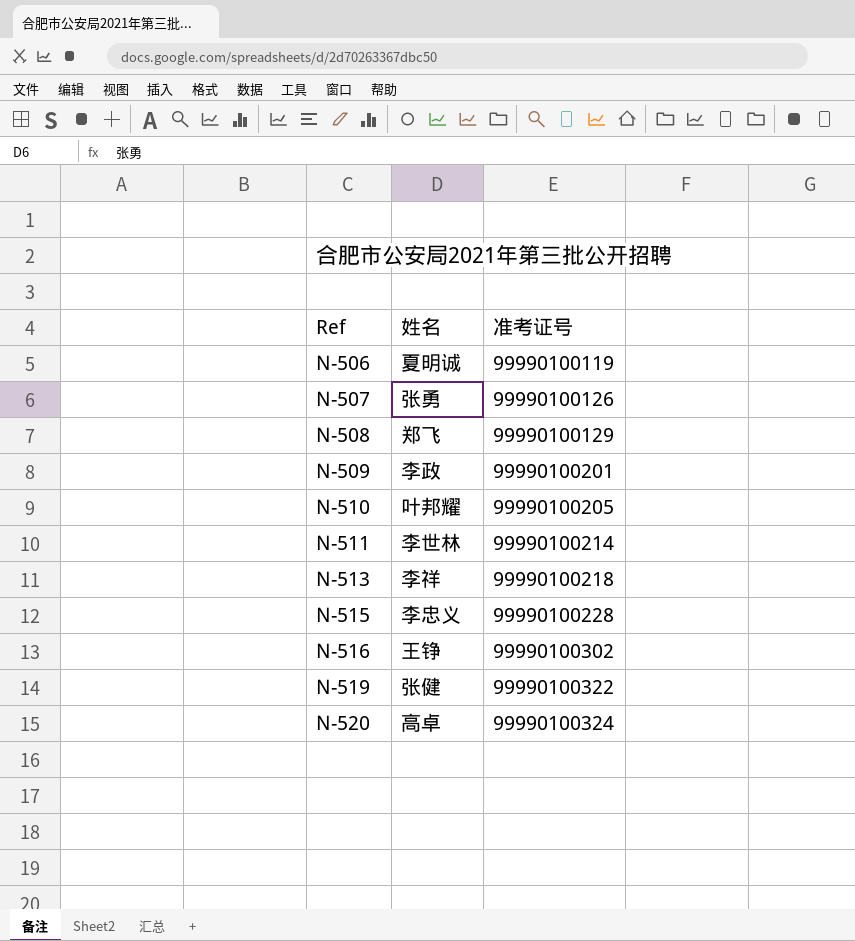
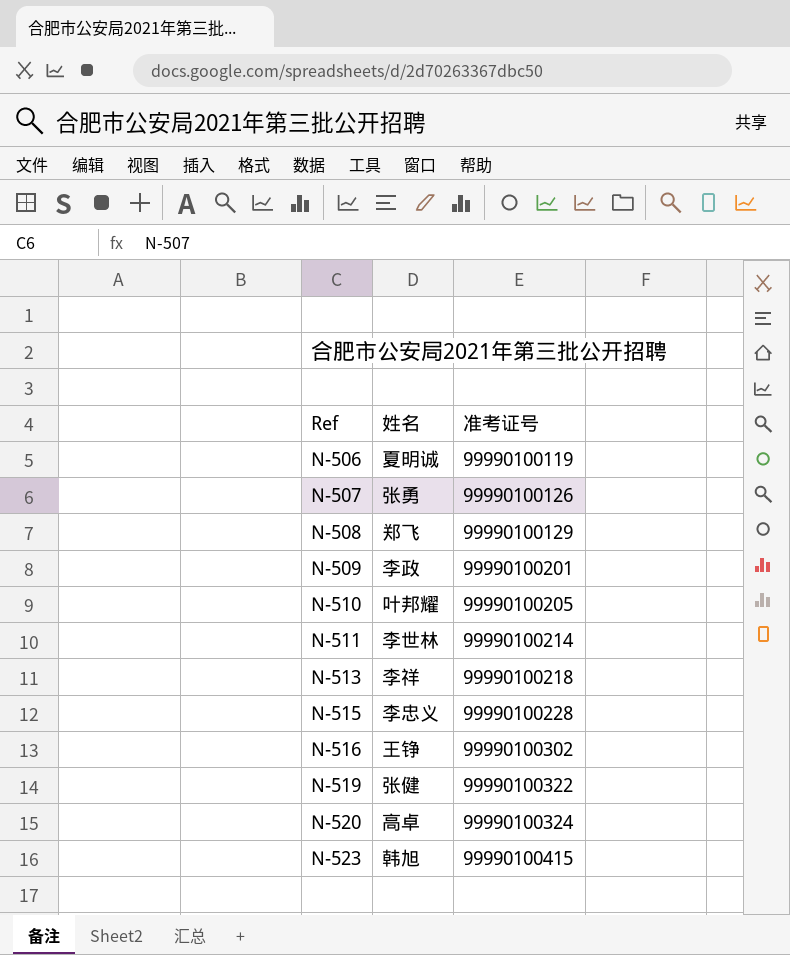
row N-523: none -> 韩旭 | 99990100415

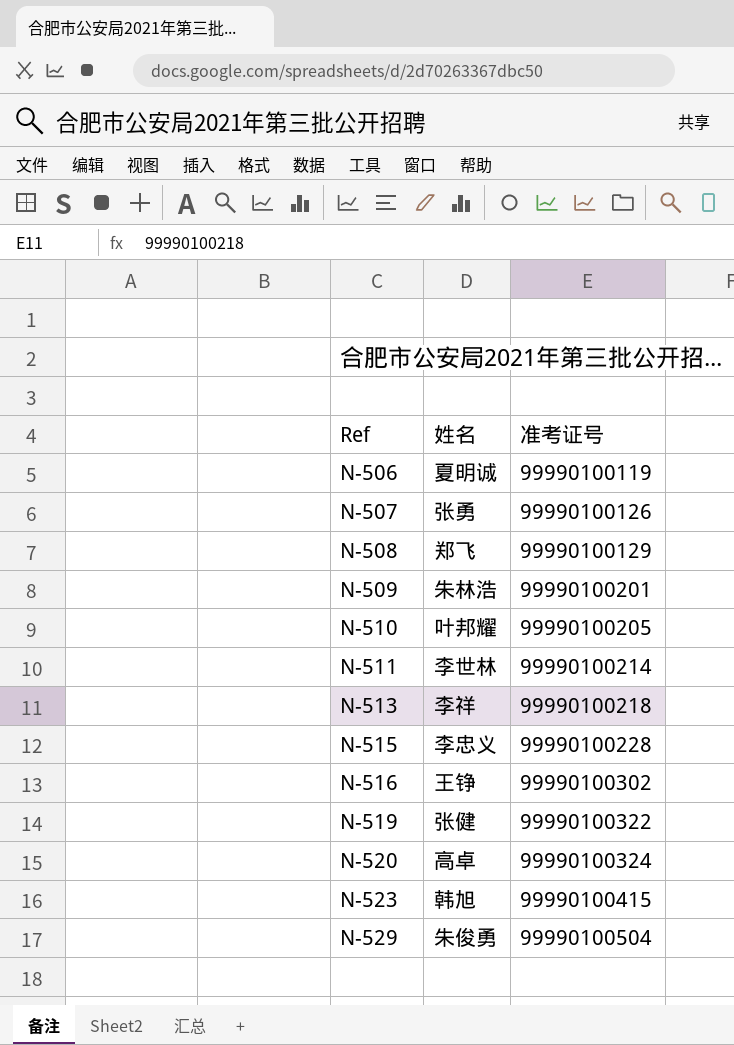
N-509 | 姓名: 李政 -> 朱林浩
row N-529: none -> 朱俊勇 | 99990100504

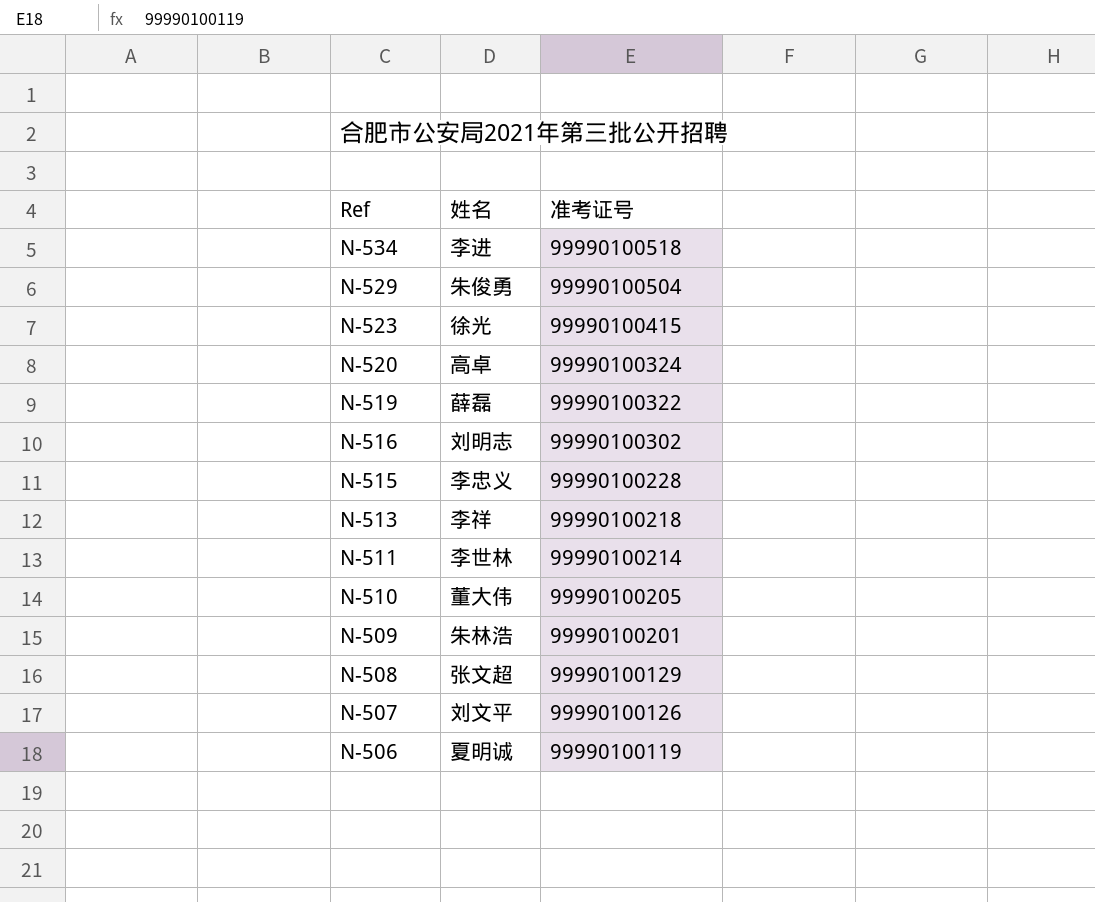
row order: Ref ascending -> Ref descending
row N-534: none -> 李进 | 99990100518
N-523 | 姓名: 韩旭 -> 徐光
N-519 | 姓名: 张健 -> 薛磊
N-516 | 姓名: 王铮 -> 刘明志
N-510 | 姓名: 叶邦耀 -> 董大伟
N-508 | 姓名: 郑飞 -> 张文超
N-507 | 姓名: 张勇 -> 刘文平

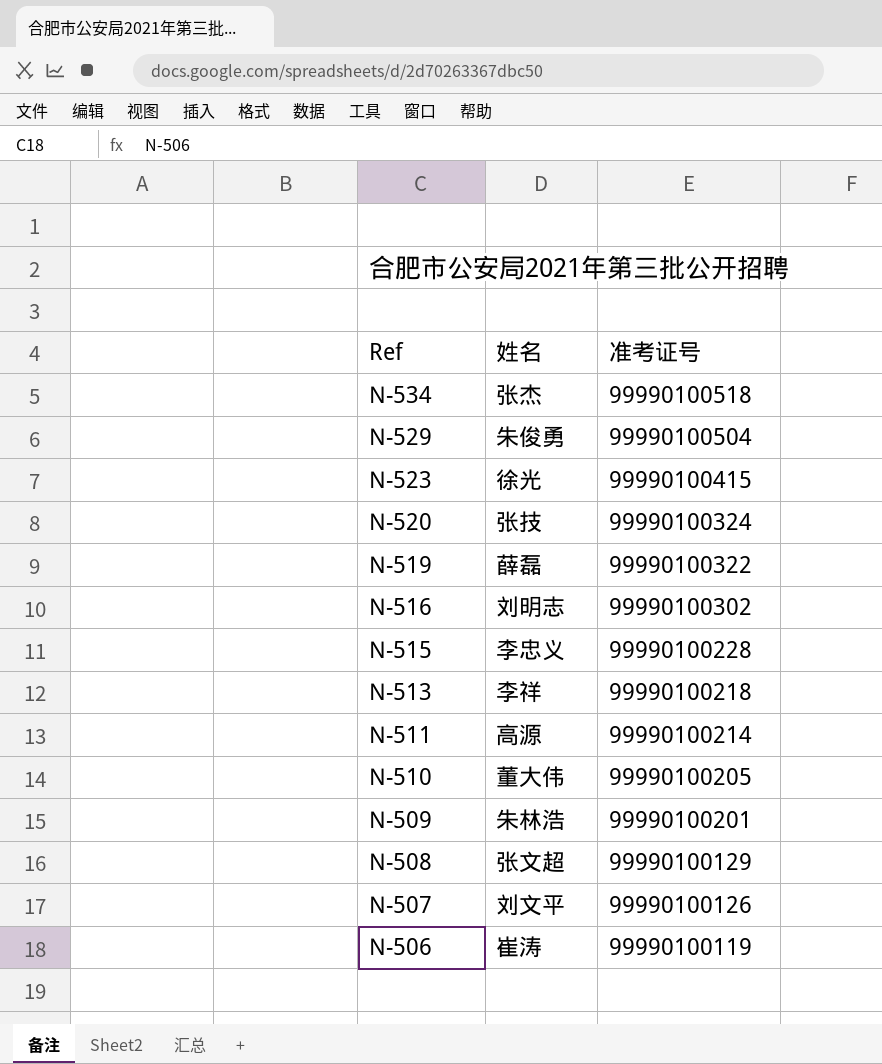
N-534 | 姓名: 李进 -> 张杰
N-520 | 姓名: 高卓 -> 张技
N-511 | 姓名: 李世林 -> 高源
N-506 | 姓名: 夏明诚 -> 崔涛

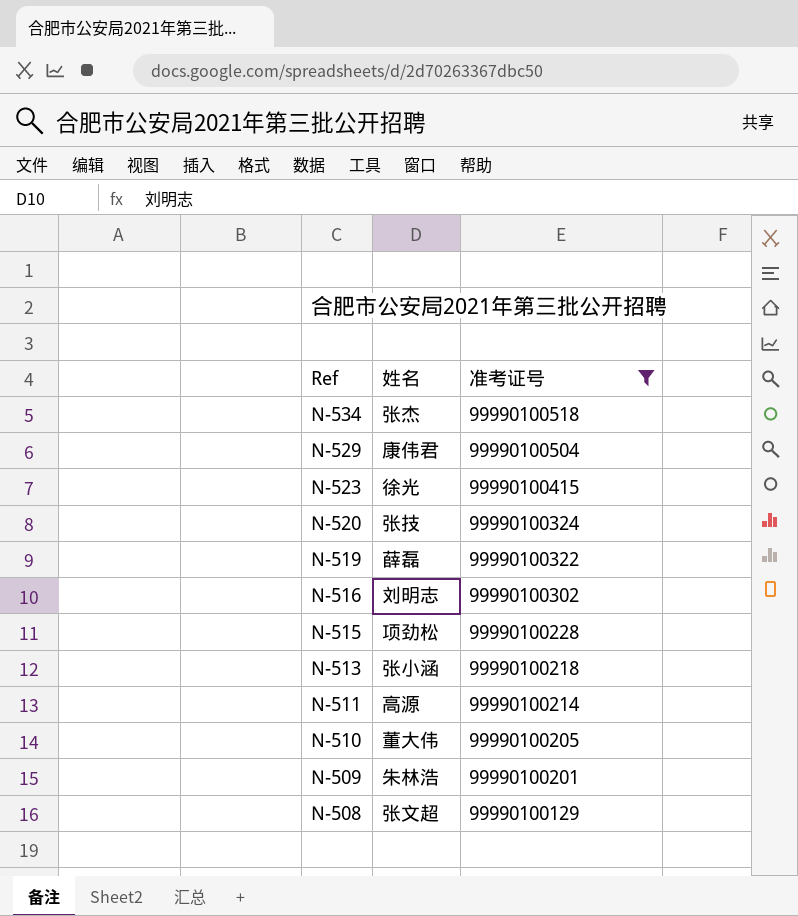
filter: none -> 准考证号 >= 99990100129
N-529 | 姓名: 朱俊勇 -> 康伟君
N-515 | 姓名: 李忠义 -> 项劲松
N-513 | 姓名: 李祥 -> 张小涵

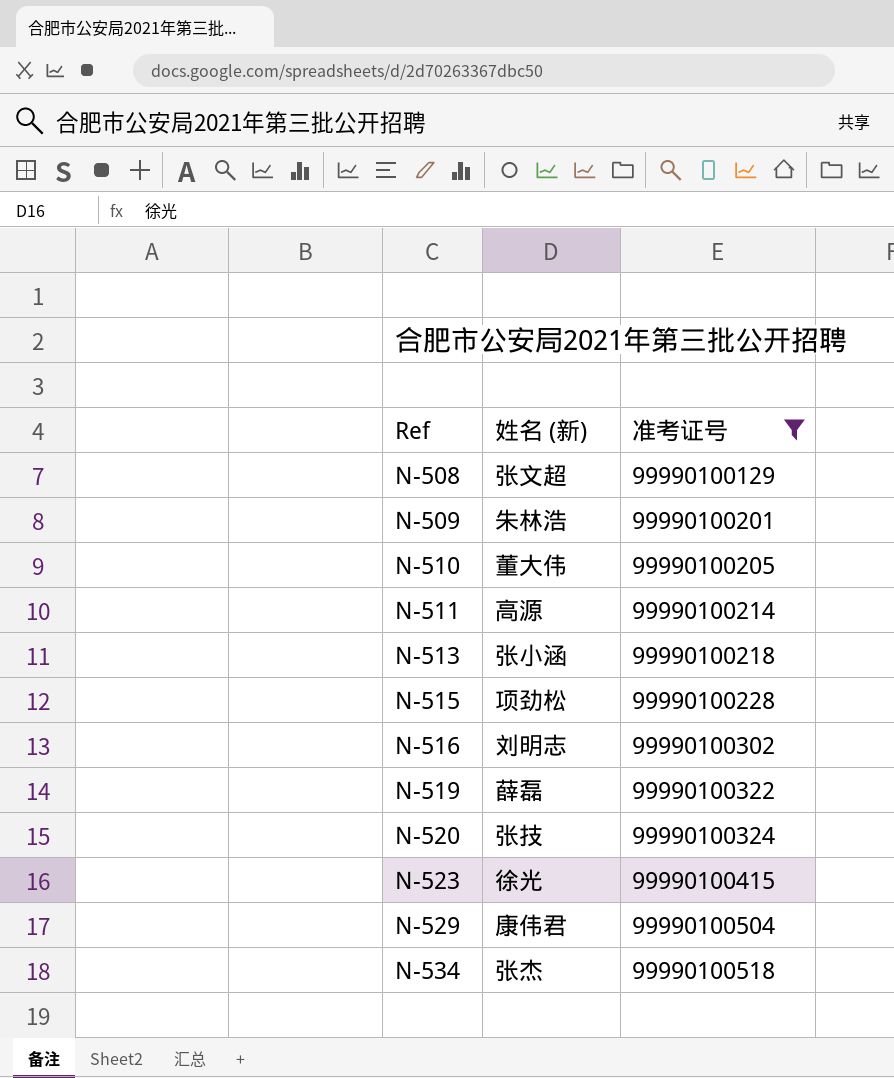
row order: Ref descending -> Ref ascending
column name: 姓名 -> 姓名 (新)

